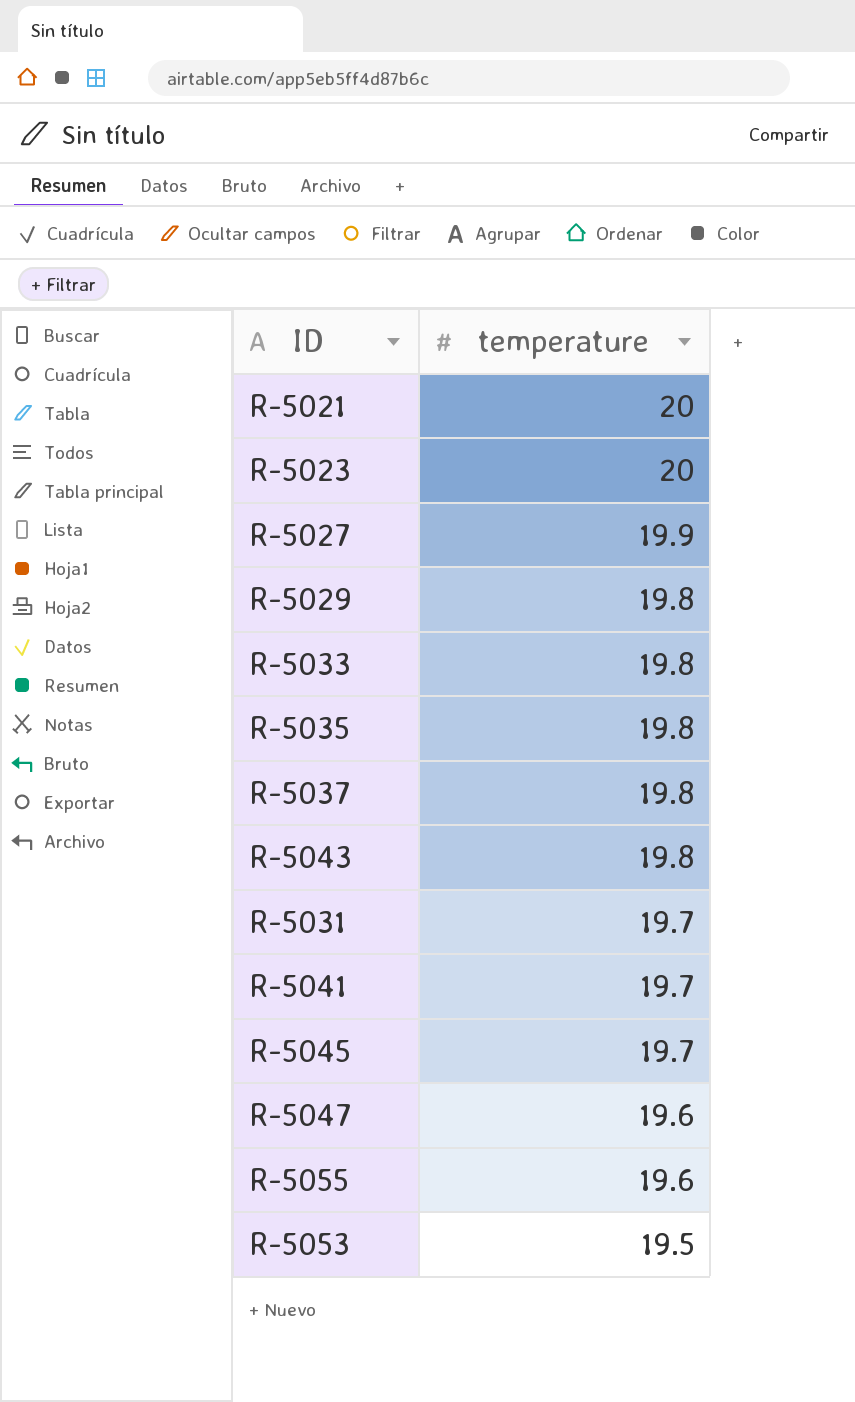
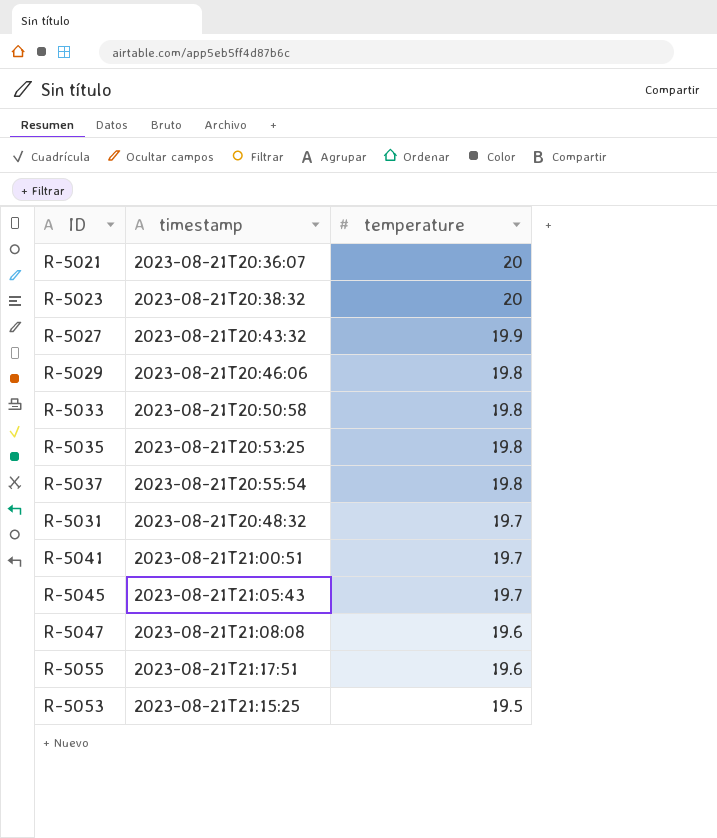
column timestamp | position: none -> 2
row R-5043: 19.8 -> none

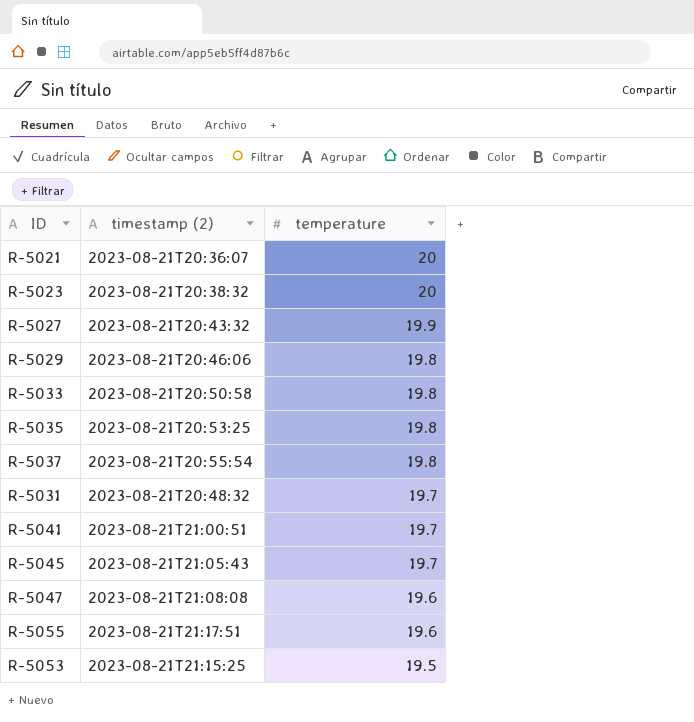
column name: timestamp -> timestamp (2)

